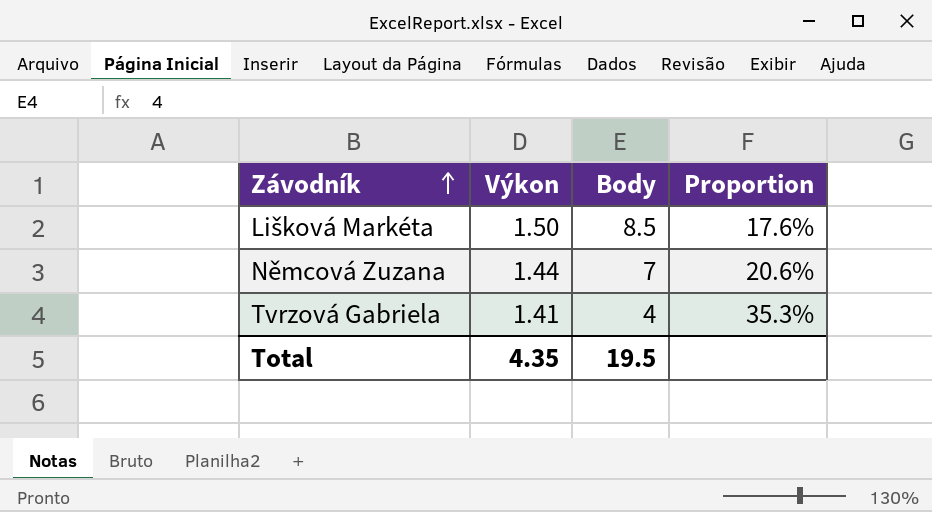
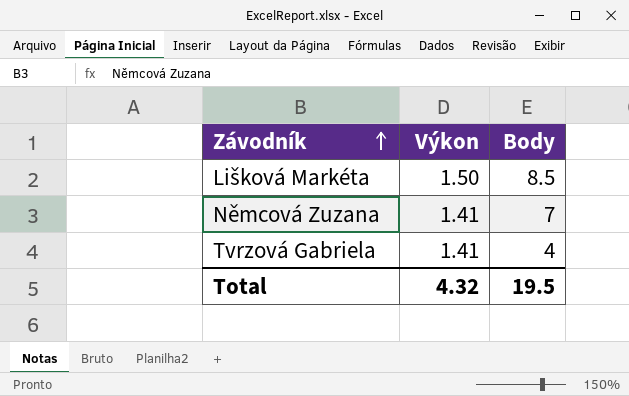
column Proportion | formula: [Výkon] / [Body] -> none
Němcová Zuzana | Výkon: 1.44 -> 1.41
Total | Výkon: 4.35 -> 4.32

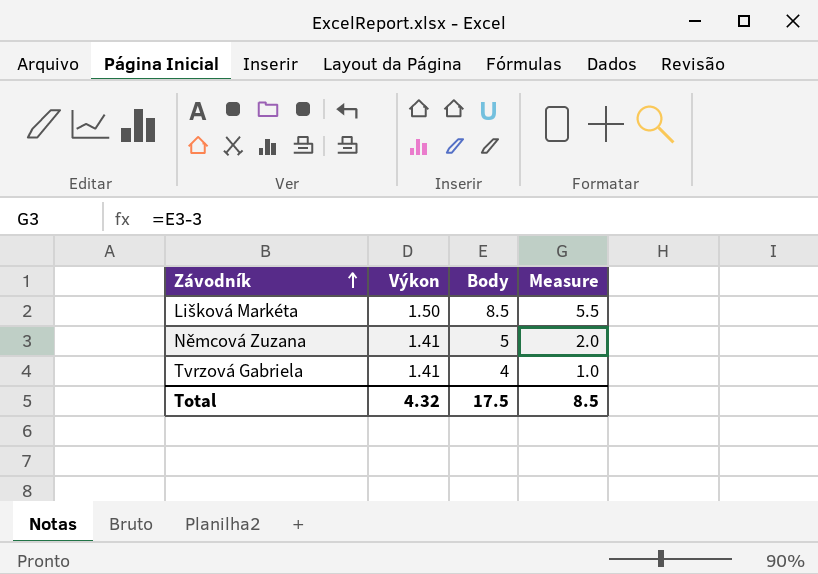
column Measure | formula: none -> [Body] - 3
Němcová Zuzana | Body: 7 -> 5
Total | Body: 19.5 -> 17.5

